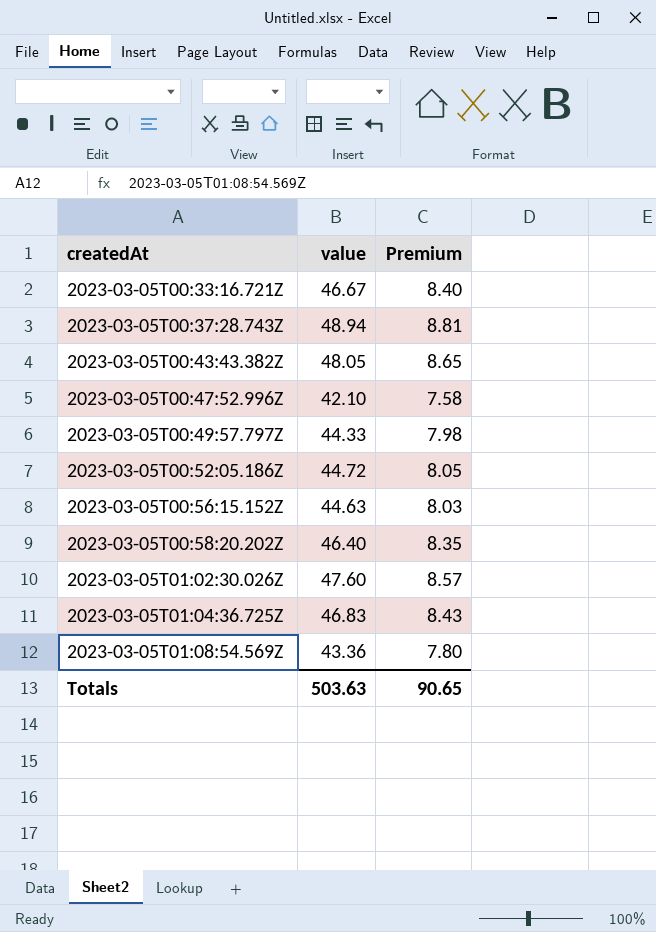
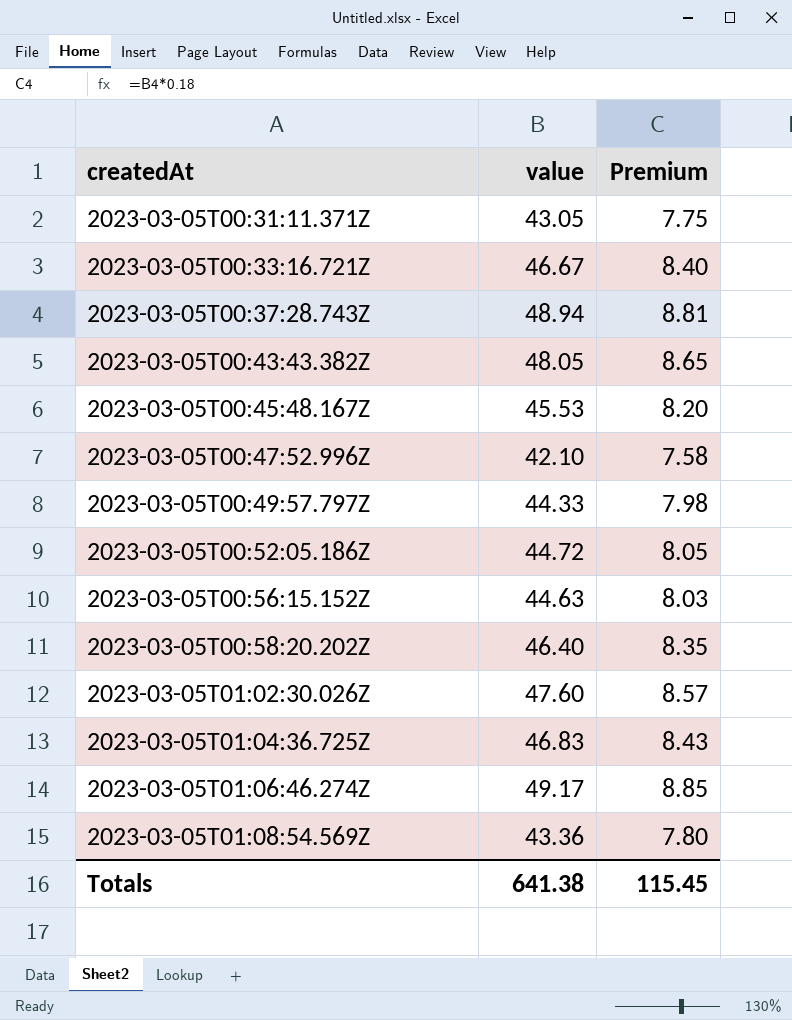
row 2023-03-05T00:31:11.371Z: none -> 43.05 | 7.75
row 2023-03-05T00:45:48.167Z: none -> 45.53 | 8.20
row 2023-03-05T01:06:46.274Z: none -> 49.17 | 8.85
Totals | value: 503.63 -> 641.38
Totals | Premium: 90.65 -> 115.45

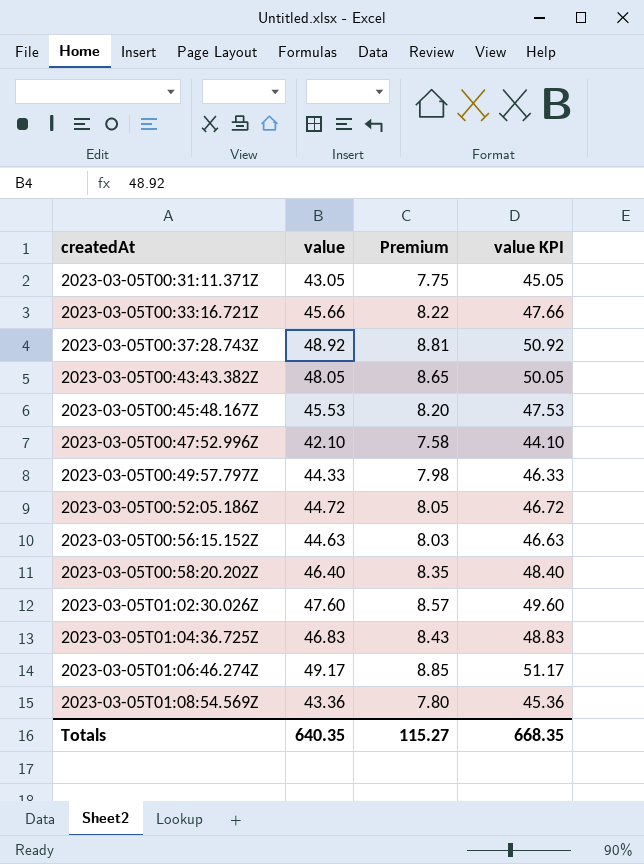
column value KPI | formula: none -> [value] + 2
2023-03-05T00:33:16.721Z | value: 46.67 -> 45.66
2023-03-05T00:33:16.721Z | Premium: 8.40 -> 8.22
2023-03-05T00:37:28.743Z | value: 48.94 -> 48.92
Totals | value: 641.38 -> 640.35
Totals | Premium: 115.45 -> 115.27

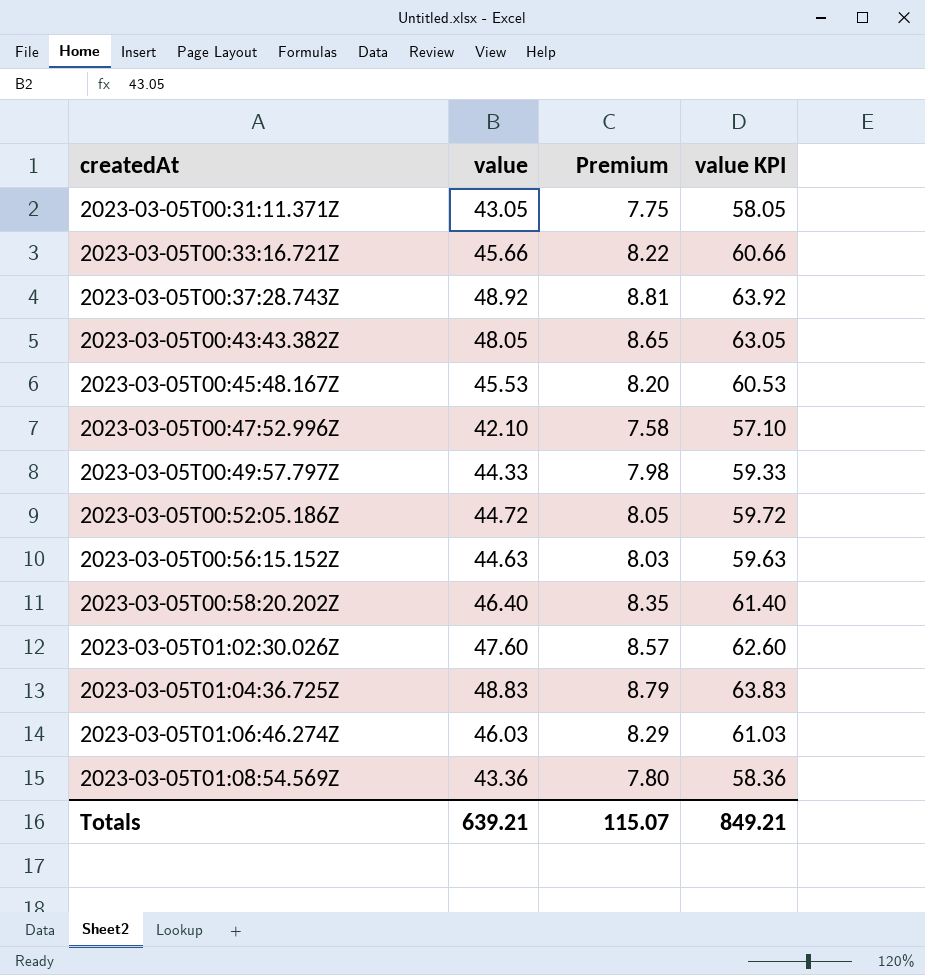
column value KPI | formula: [value] + 2 -> [value] + 15
2023-03-05T01:04:36.725Z | value: 46.83 -> 48.83
2023-03-05T01:04:36.725Z | Premium: 8.43 -> 8.79
2023-03-05T01:06:46.274Z | value: 49.17 -> 46.03
2023-03-05T01:06:46.274Z | Premium: 8.85 -> 8.29
Totals | value: 640.35 -> 639.21
Totals | Premium: 115.27 -> 115.07
Totals | value KPI: 668.35 -> 849.21

